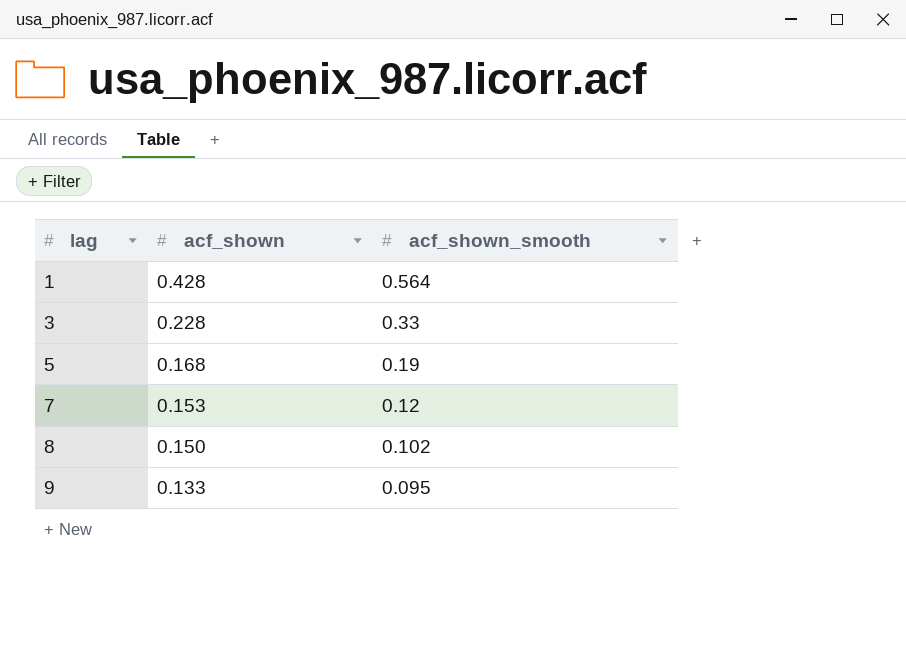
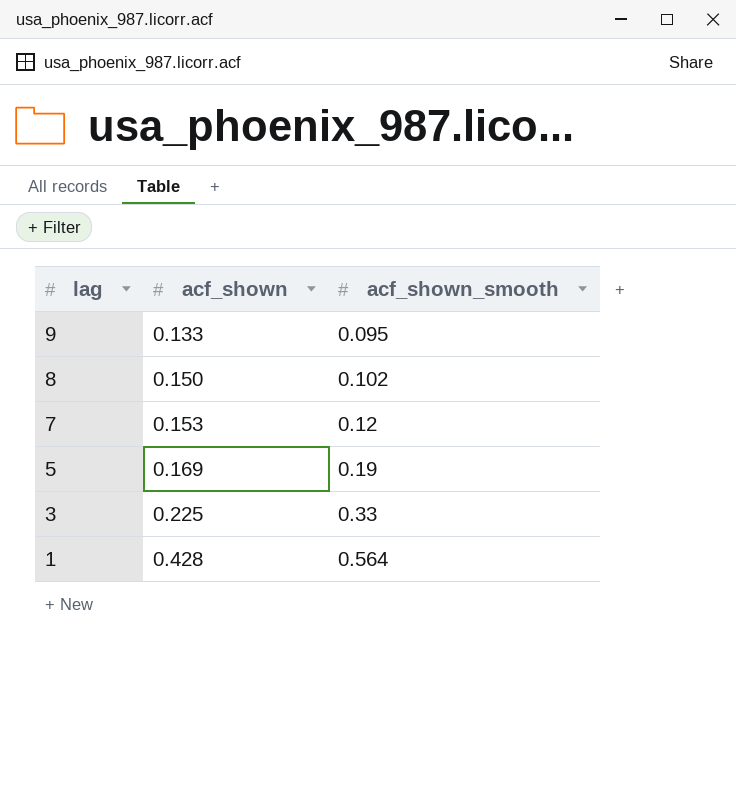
row order: lag ascending -> lag descending
5 | acf_shown: 0.168 -> 0.169
3 | acf_shown: 0.228 -> 0.225

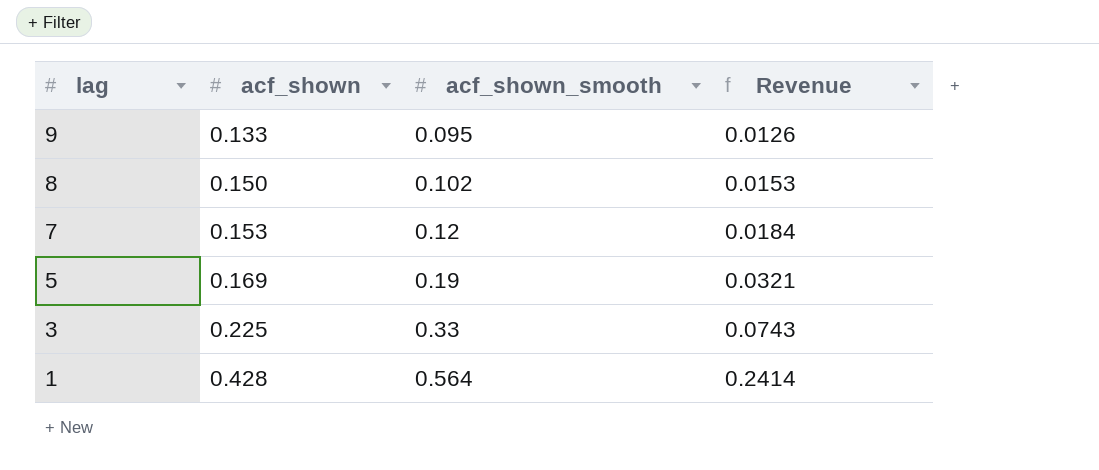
column Revenue | formula: none -> [acf_shown] * [acf_shown_smooth]

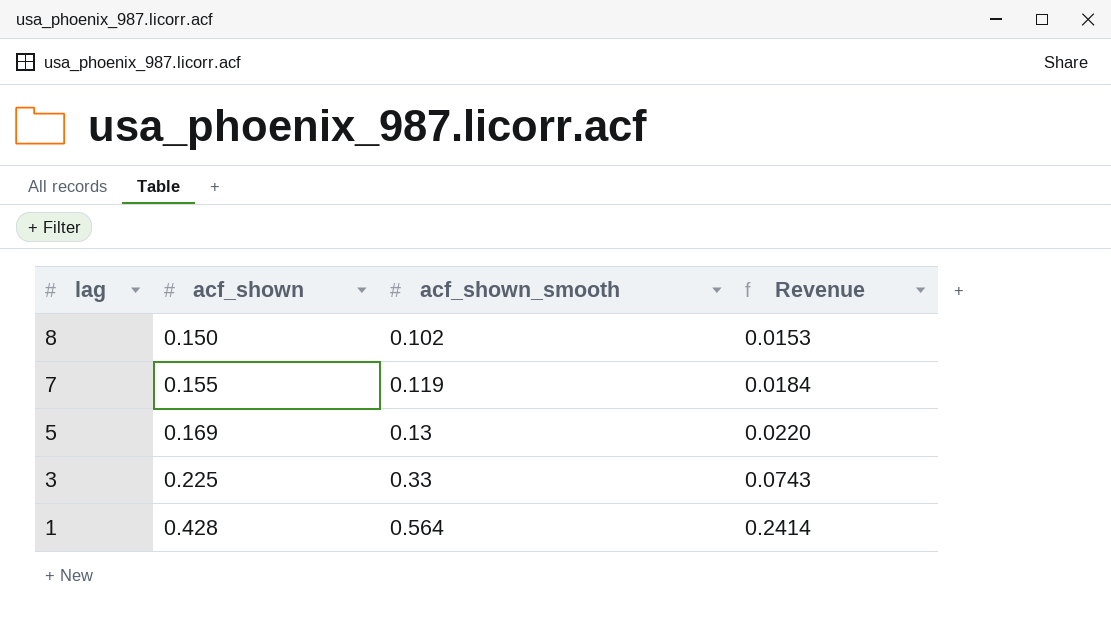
row 9: 0.133 | 0.095 | 0.0126 -> none
7 | acf_shown: 0.153 -> 0.155
7 | acf_shown_smooth: 0.12 -> 0.119
5 | acf_shown_smooth: 0.19 -> 0.13
5 | Revenue: 0.0321 -> 0.0220

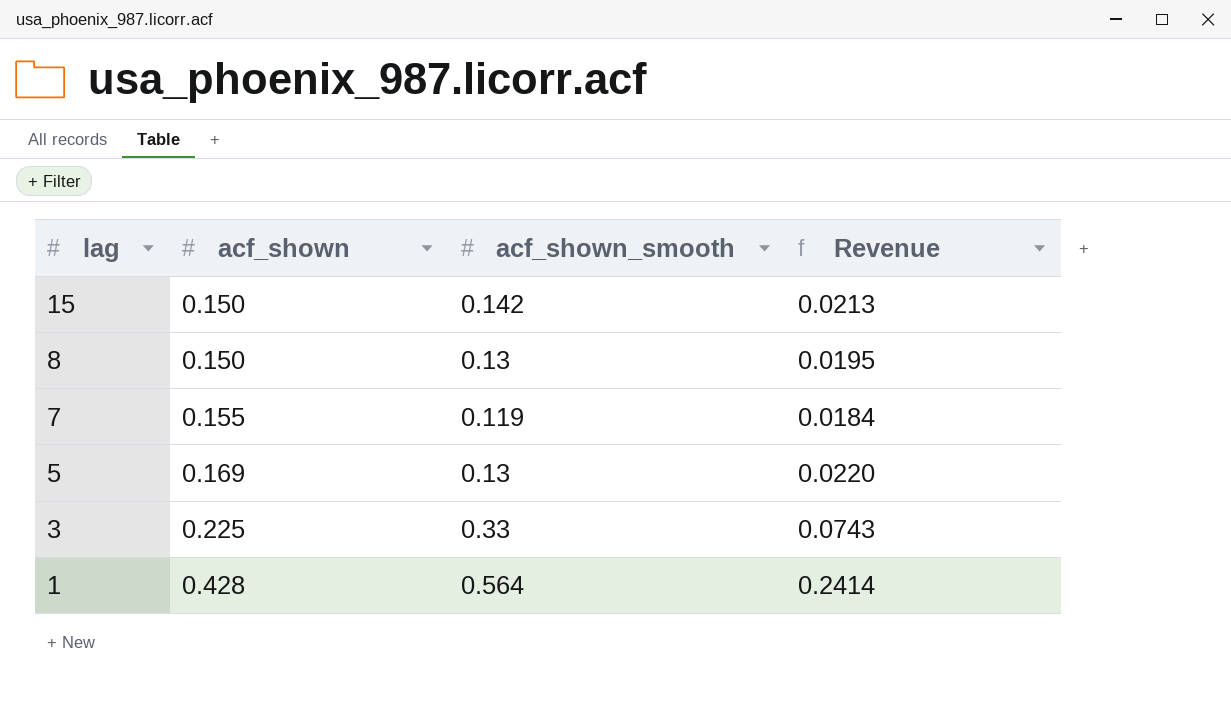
row 15: none -> 0.150 | 0.142 | 0.0213
8 | acf_shown_smooth: 0.102 -> 0.13
8 | Revenue: 0.0153 -> 0.0195

